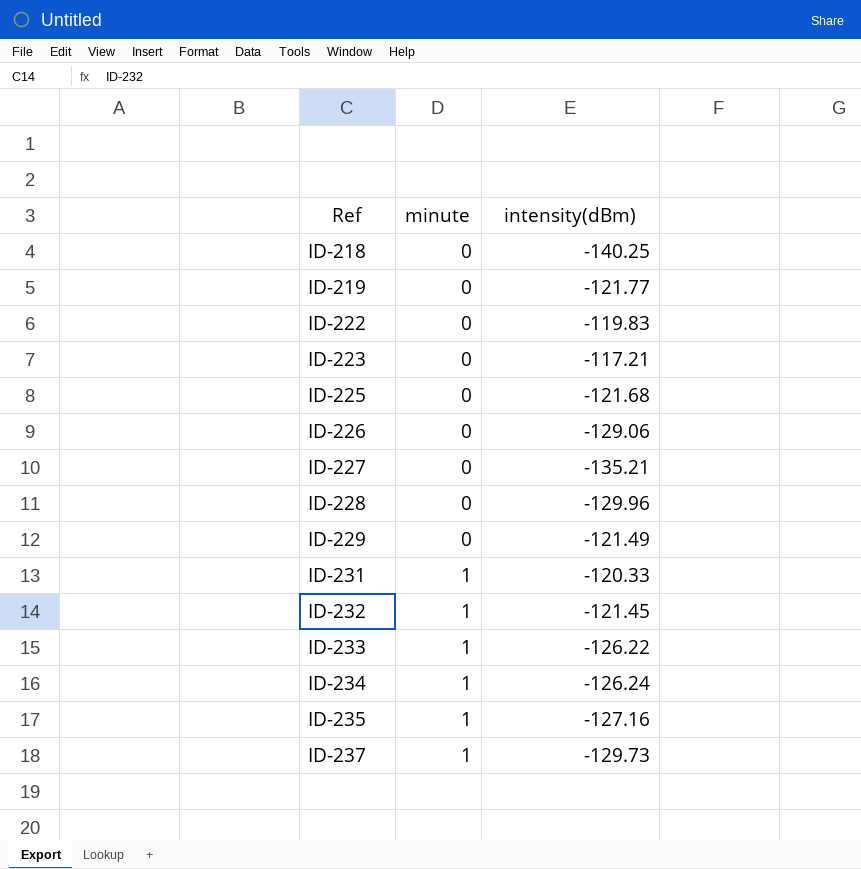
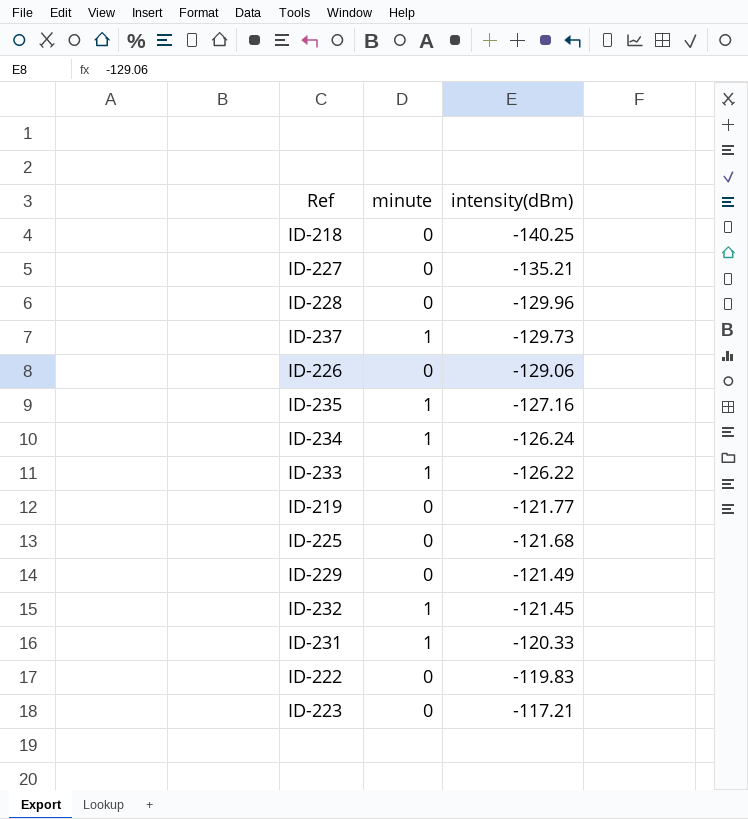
row order: Ref ascending -> intensity(dBm) ascending

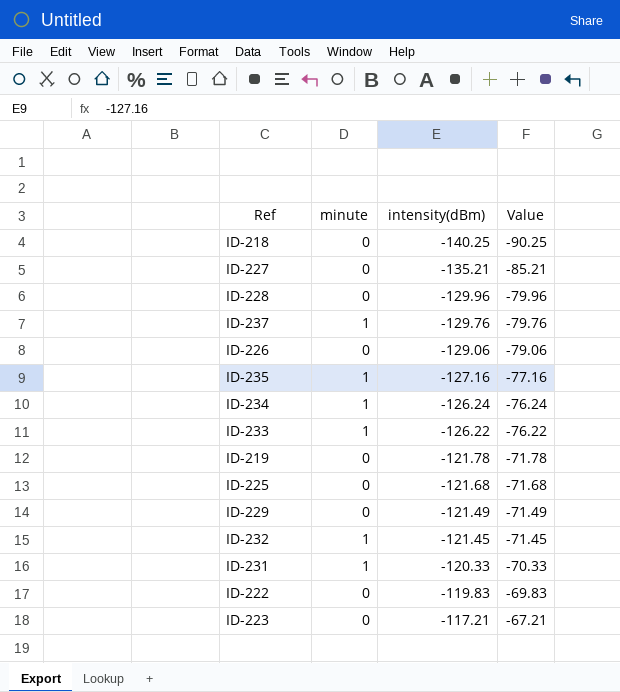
column Value | formula: none -> [intensity(dBm)] + 50
ID-237 | intensity(dBm): -129.73 -> -129.76
ID-219 | intensity(dBm): -121.77 -> -121.78

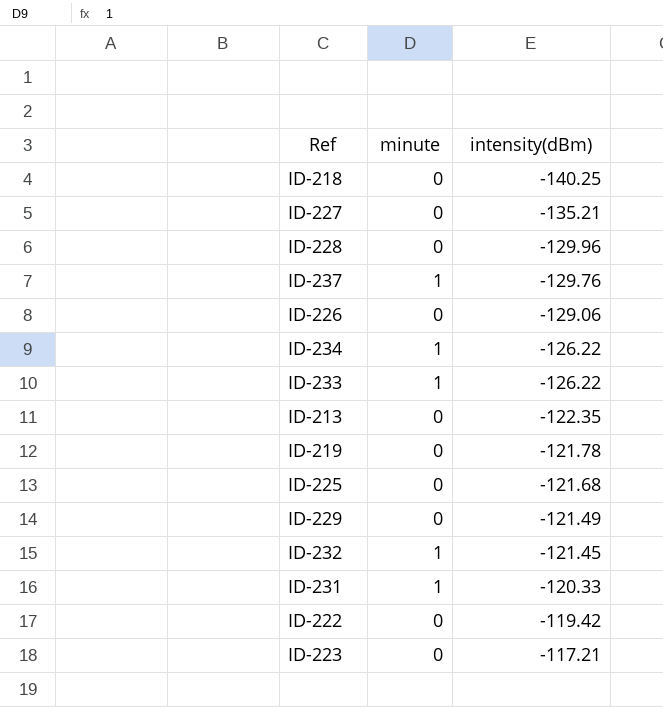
column Value | formula: [intensity(dBm)] + 50 -> none
row ID-235: 1 | -127.16 | -77.16 -> none
ID-234 | intensity(dBm): -126.24 -> -126.22
row ID-213: none -> 0 | -122.35
ID-222 | intensity(dBm): -119.83 -> -119.42

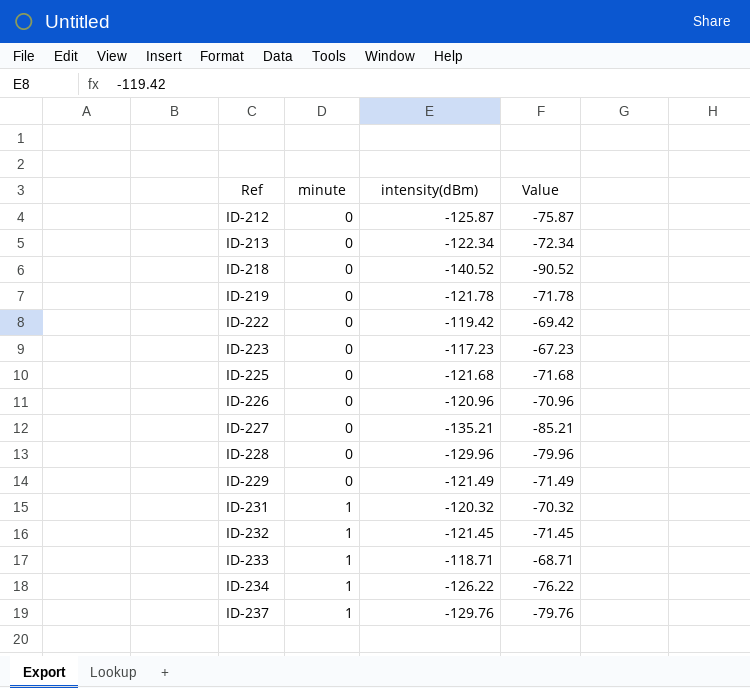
row order: intensity(dBm) ascending -> Ref ascending
column Value | formula: none -> [intensity(dBm)] + 50
row ID-212: none -> 0 | -125.87 | -75.87
ID-213 | intensity(dBm): -122.35 -> -122.34
ID-218 | intensity(dBm): -140.25 -> -140.52
ID-223 | intensity(dBm): -117.21 -> -117.23
ID-226 | intensity(dBm): -129.06 -> -120.96
ID-231 | intensity(dBm): -120.33 -> -120.32
ID-233 | intensity(dBm): -126.22 -> -118.71

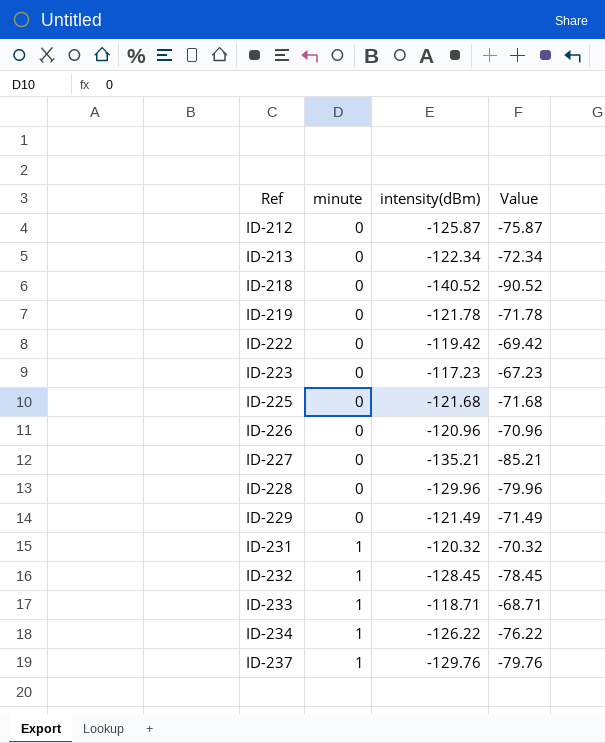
ID-232 | intensity(dBm): -121.45 -> -128.45
ID-232 | Value: -71.45 -> -78.45

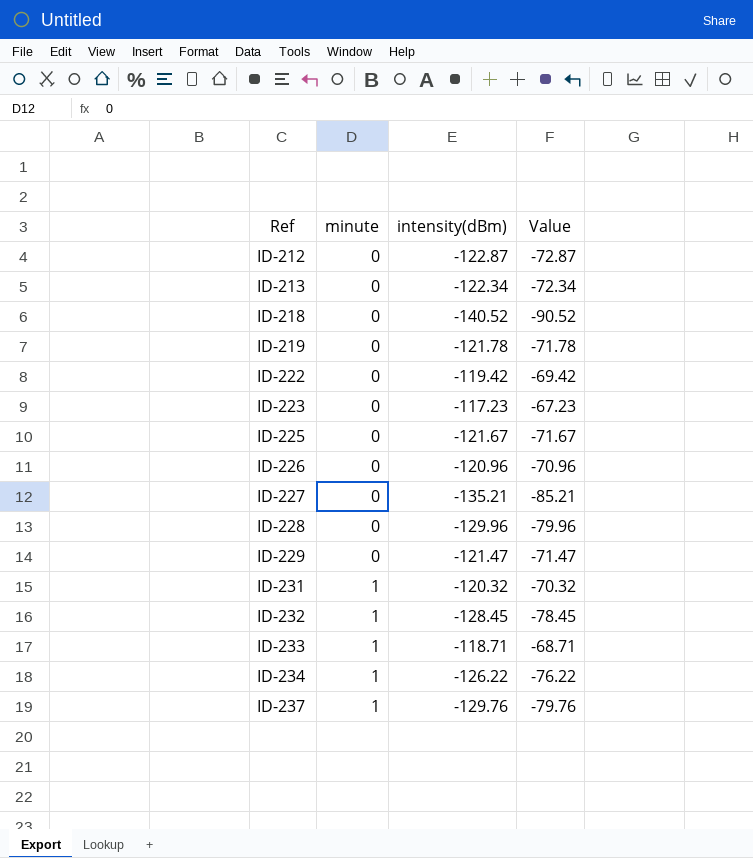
ID-212 | intensity(dBm): -125.87 -> -122.87
ID-212 | Value: -75.87 -> -72.87
ID-225 | intensity(dBm): -121.68 -> -121.67
ID-225 | Value: -71.68 -> -71.67
ID-229 | intensity(dBm): -121.49 -> -121.47
ID-229 | Value: -71.49 -> -71.47

